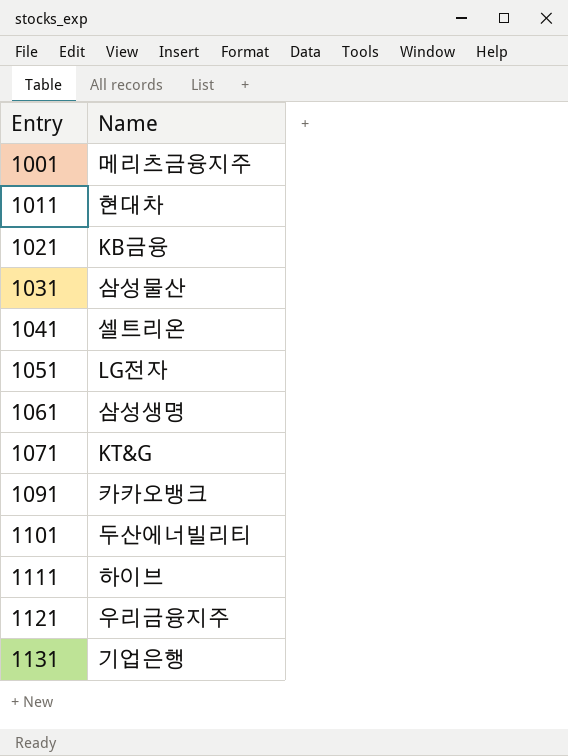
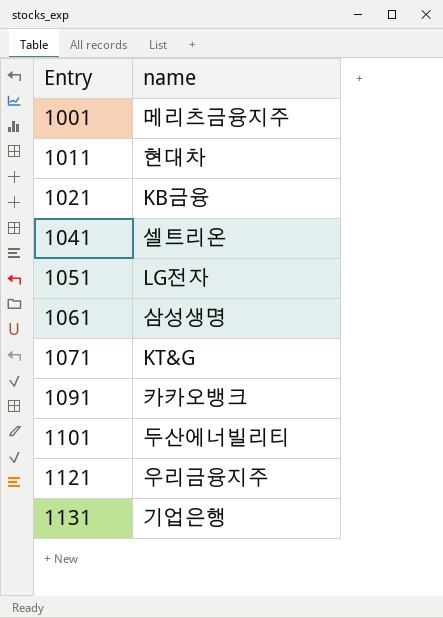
column name: Name -> name
row 1031: 삼성물산 -> none
row 1111: 하이브 -> none

